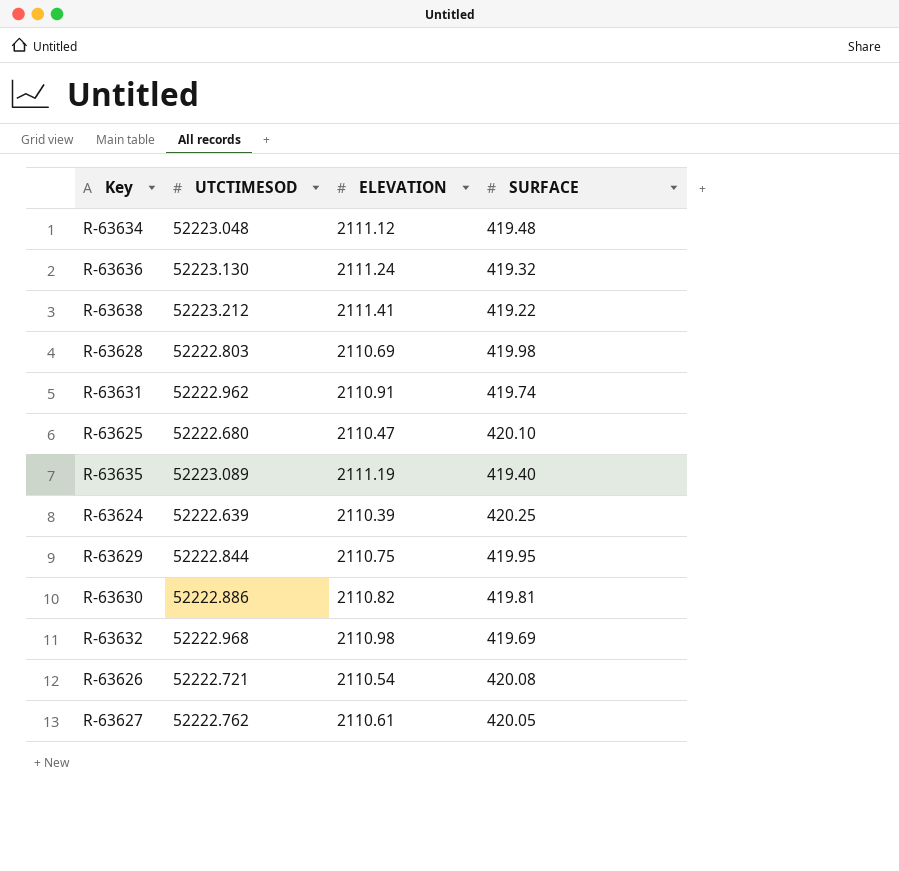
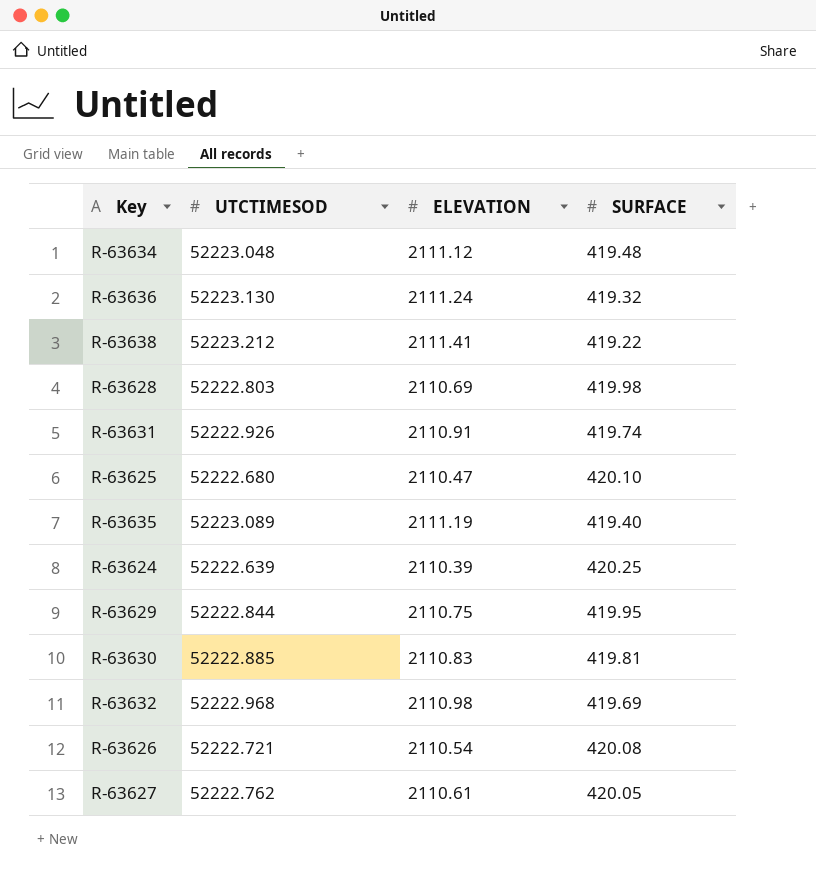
R-63631 | UTCTIMESOD: 52222.962 -> 52222.926
R-63630 | UTCTIMESOD: 52222.886 -> 52222.885
R-63630 | ELEVATION: 2110.82 -> 2110.83

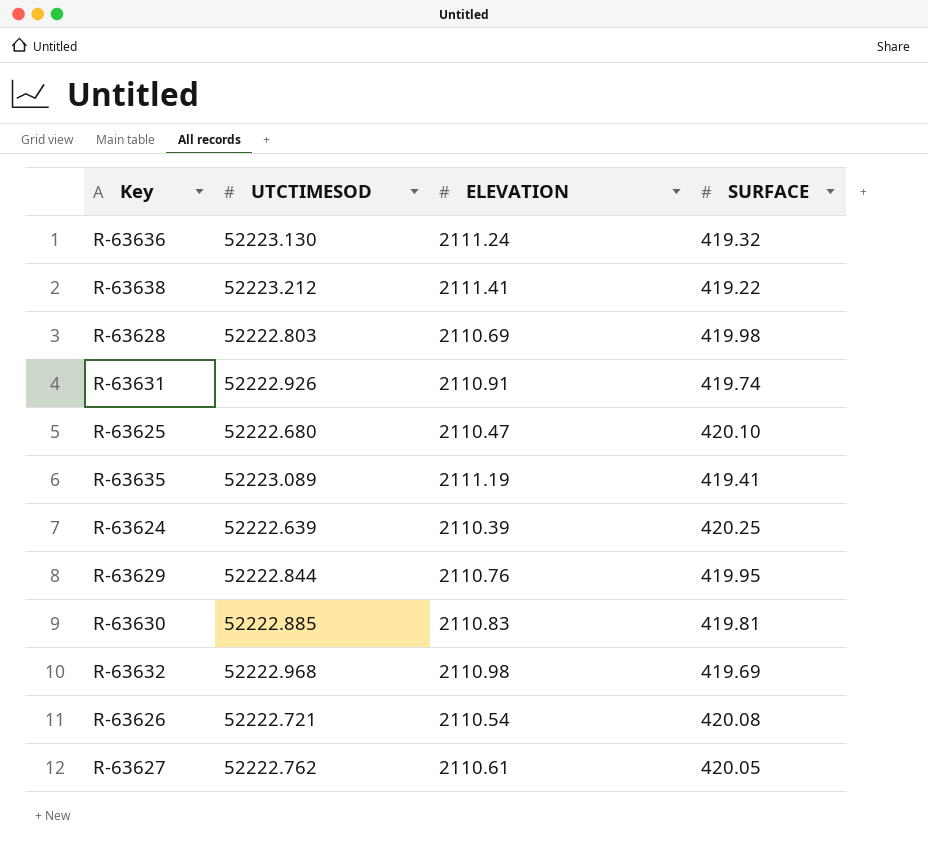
row R-63634: 52223.048 | 2111.12 | 419.48 -> none
R-63635 | SURFACE: 419.40 -> 419.41
R-63629 | ELEVATION: 2110.75 -> 2110.76

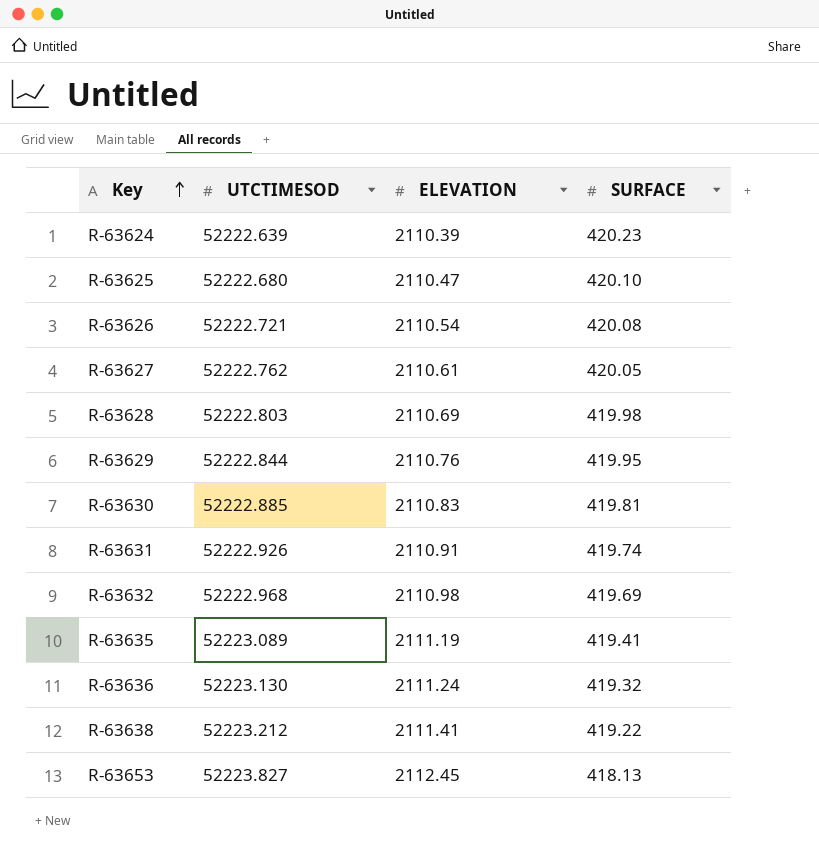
row order: none -> Key ascending
R-63624 | SURFACE: 420.25 -> 420.23
row R-63653: none -> 52223.827 | 2112.45 | 418.13

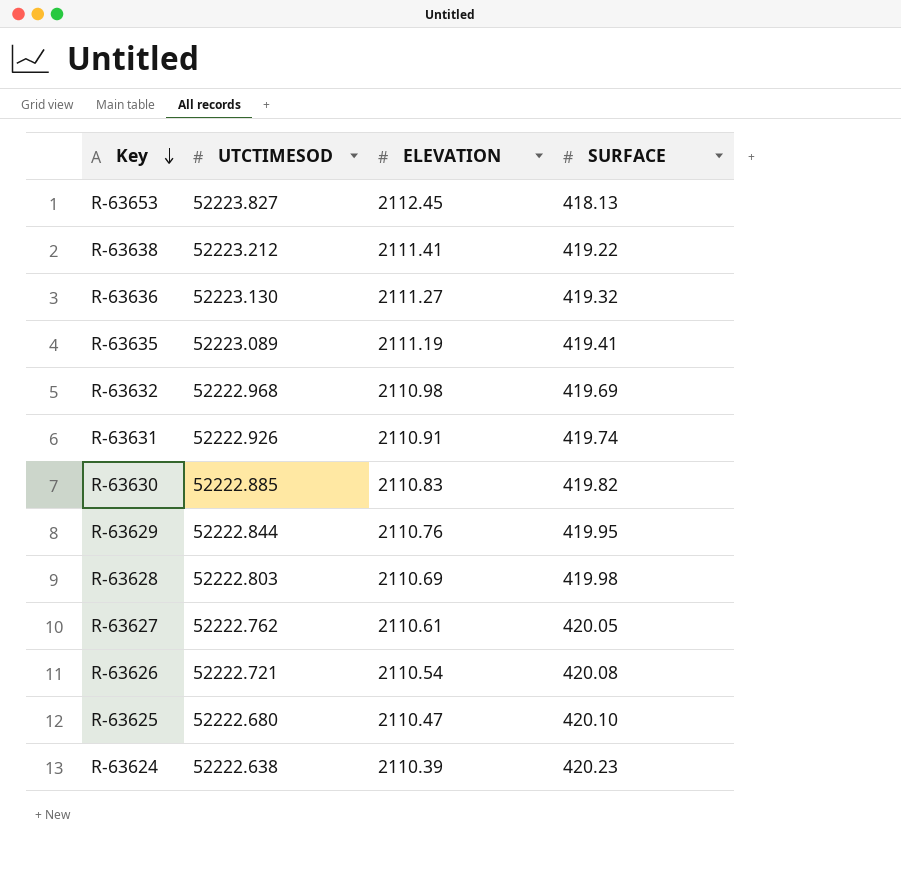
row order: Key ascending -> Key descending
R-63636 | ELEVATION: 2111.24 -> 2111.27
R-63630 | SURFACE: 419.81 -> 419.82
R-63624 | UTCTIMESOD: 52222.639 -> 52222.638

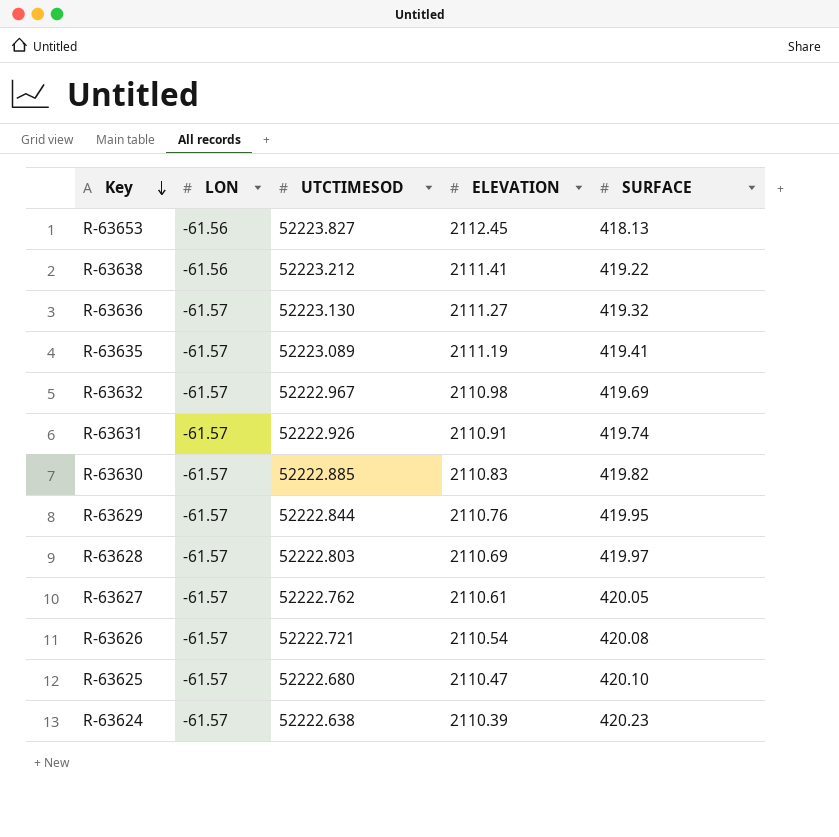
column LON | position: none -> 2
R-63632 | UTCTIMESOD: 52222.968 -> 52222.967
R-63628 | SURFACE: 419.98 -> 419.97

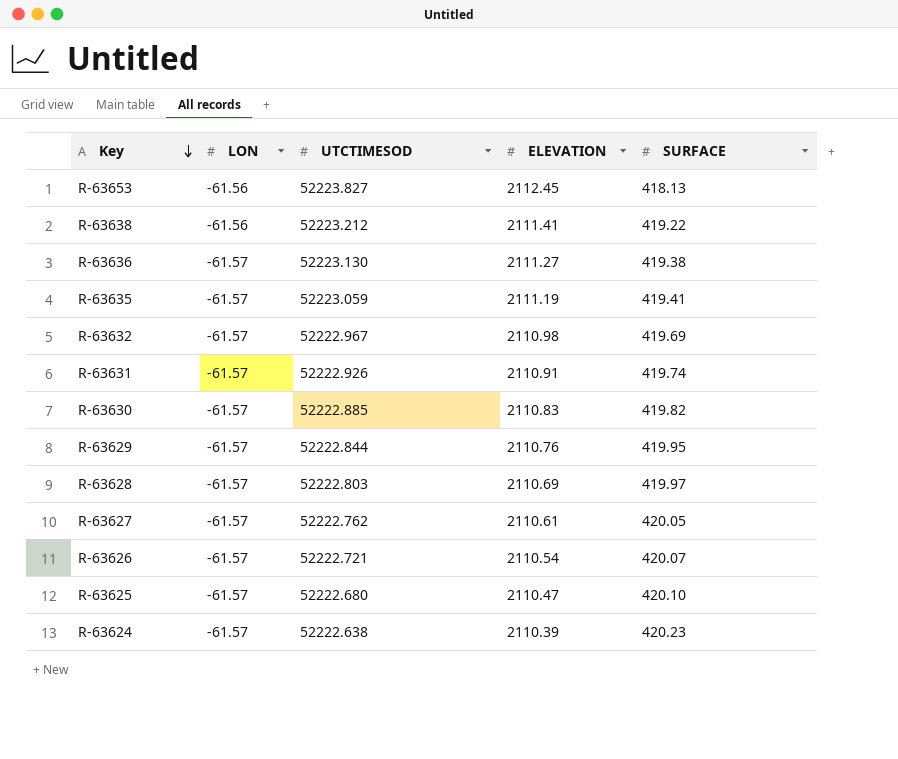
R-63636 | SURFACE: 419.32 -> 419.38
R-63635 | UTCTIMESOD: 52223.089 -> 52223.059
R-63626 | SURFACE: 420.08 -> 420.07

